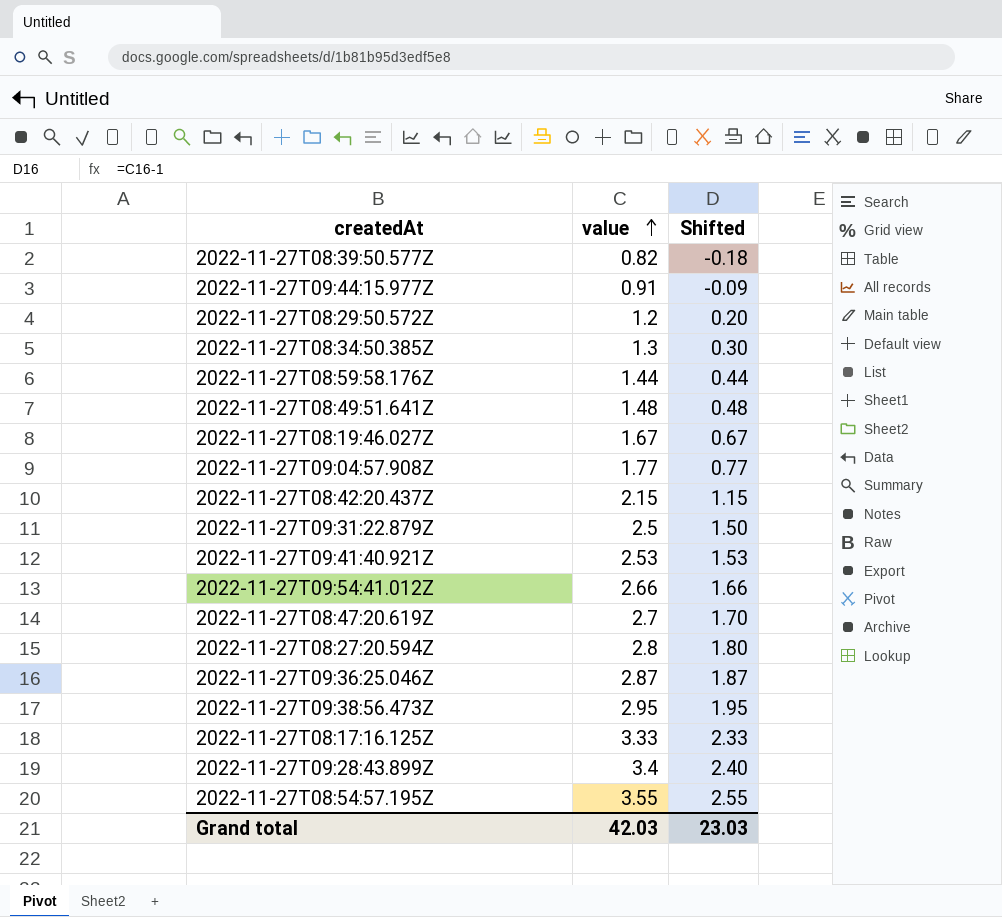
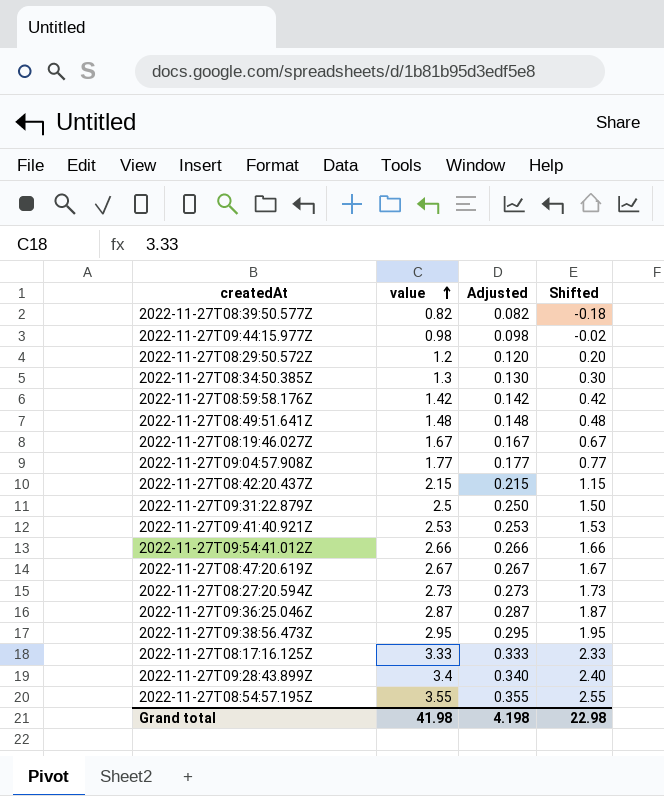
column Adjusted | formula: none -> [value] * 0.1
2022-11-27T09:44:15.977Z | value: 0.91 -> 0.98
2022-11-27T09:44:15.977Z | Shifted: -0.09 -> -0.02
2022-11-27T08:59:58.176Z | value: 1.44 -> 1.42
2022-11-27T08:59:58.176Z | Shifted: 0.44 -> 0.42
2022-11-27T08:47:20.619Z | value: 2.7 -> 2.67
2022-11-27T08:47:20.619Z | Shifted: 1.70 -> 1.67
2022-11-27T08:27:20.594Z | value: 2.8 -> 2.73
2022-11-27T08:27:20.594Z | Shifted: 1.80 -> 1.73
Grand total | value: 42.03 -> 41.98
Grand total | Shifted: 23.03 -> 22.98

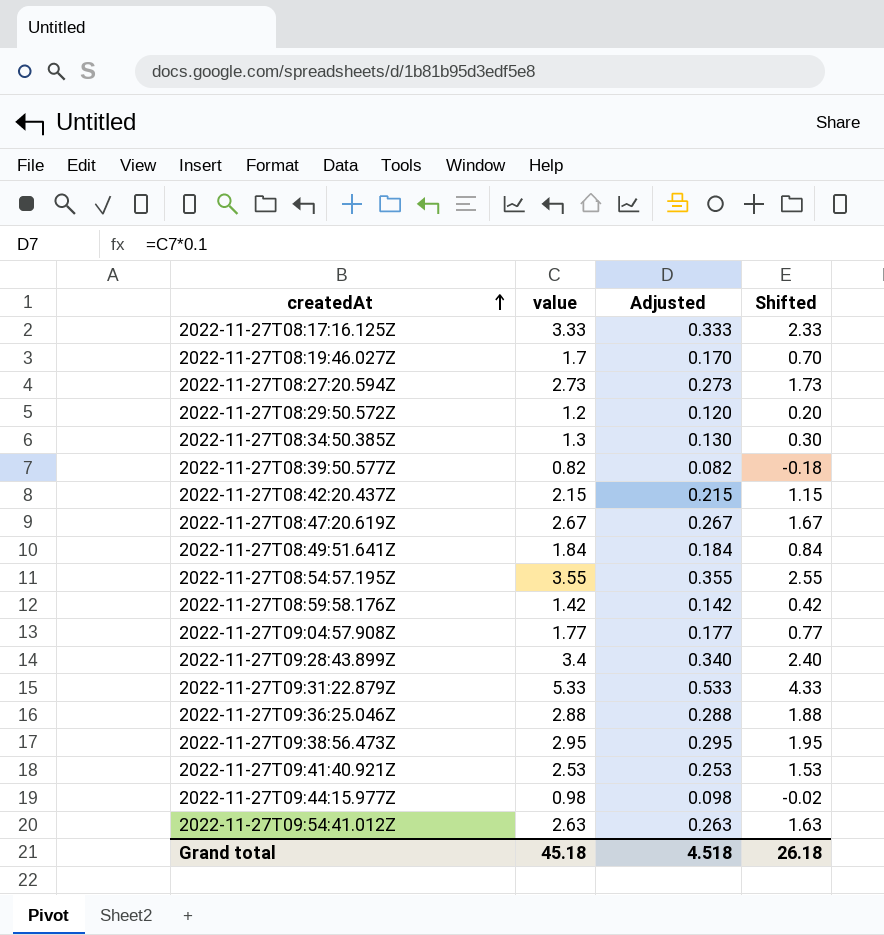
row order: value ascending -> createdAt ascending
2022-11-27T08:19:46.027Z | value: 1.67 -> 1.7
2022-11-27T08:19:46.027Z | Adjusted: 0.167 -> 0.170
2022-11-27T08:19:46.027Z | Shifted: 0.67 -> 0.70
2022-11-27T08:49:51.641Z | value: 1.48 -> 1.84
2022-11-27T08:49:51.641Z | Adjusted: 0.148 -> 0.184
2022-11-27T08:49:51.641Z | Shifted: 0.48 -> 0.84
2022-11-27T09:31:22.879Z | value: 2.5 -> 5.33
2022-11-27T09:31:22.879Z | Adjusted: 0.250 -> 0.533
2022-11-27T09:31:22.879Z | Shifted: 1.50 -> 4.33
2022-11-27T09:36:25.046Z | value: 2.87 -> 2.88
2022-11-27T09:36:25.046Z | Adjusted: 0.287 -> 0.288
2022-11-27T09:36:25.046Z | Shifted: 1.87 -> 1.88
2022-11-27T09:54:41.012Z | value: 2.66 -> 2.63
2022-11-27T09:54:41.012Z | Adjusted: 0.266 -> 0.263
2022-11-27T09:54:41.012Z | Shifted: 1.66 -> 1.63
Grand total | value: 41.98 -> 45.18
Grand total | Adjusted: 4.198 -> 4.518
Grand total | Shifted: 22.98 -> 26.18

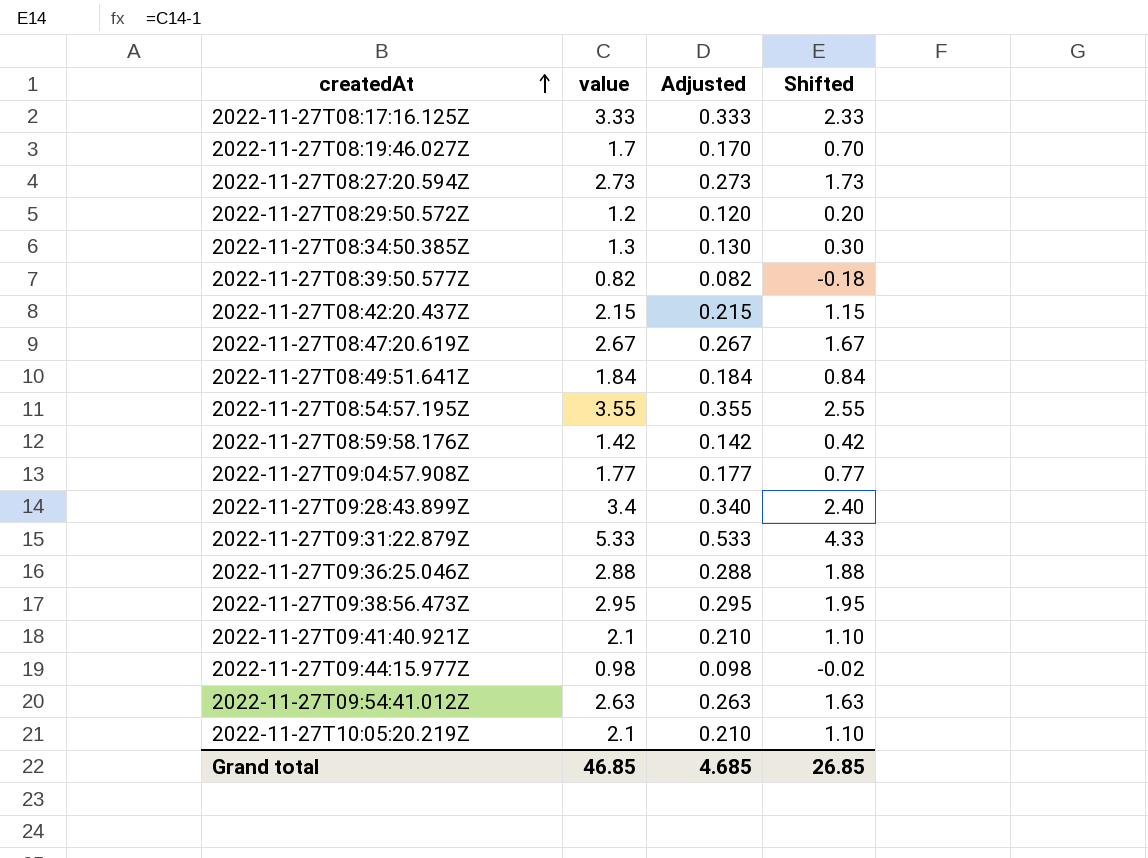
2022-11-27T09:41:40.921Z | value: 2.53 -> 2.1
2022-11-27T09:41:40.921Z | Adjusted: 0.253 -> 0.210
2022-11-27T09:41:40.921Z | Shifted: 1.53 -> 1.10
row 2022-11-27T10:05:20.219Z: none -> 2.1 | 0.210 | 1.10
Grand total | value: 45.18 -> 46.85
Grand total | Adjusted: 4.518 -> 4.685
Grand total | Shifted: 26.18 -> 26.85

